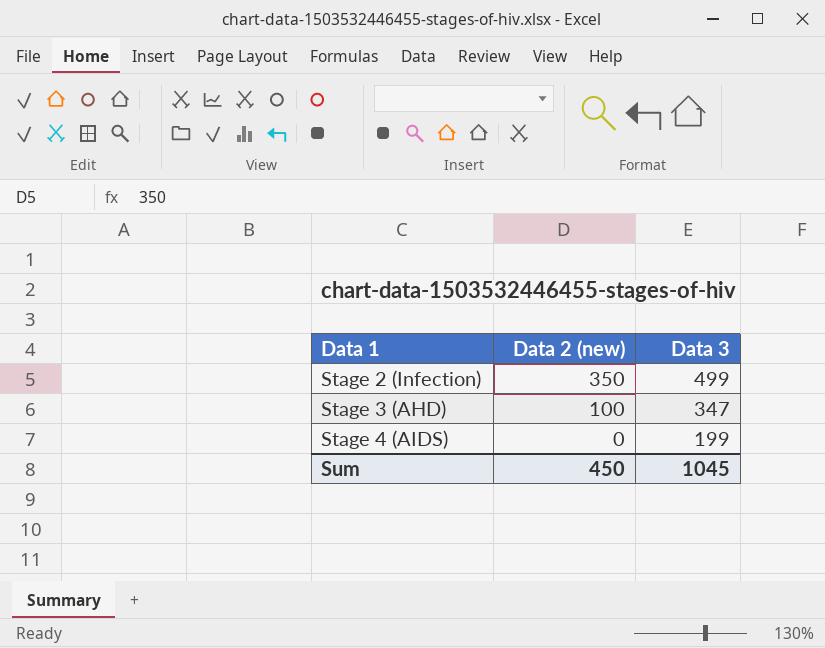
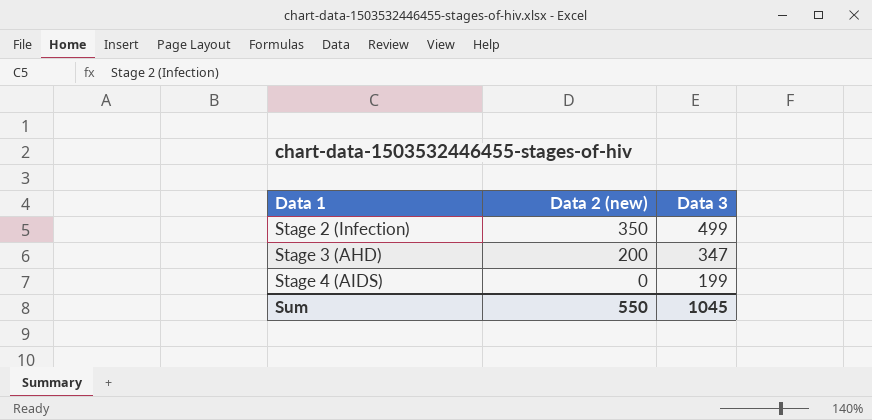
Stage 3 (AHD) | Data 2 (new): 100 -> 200
Sum | Data 2 (new): 450 -> 550

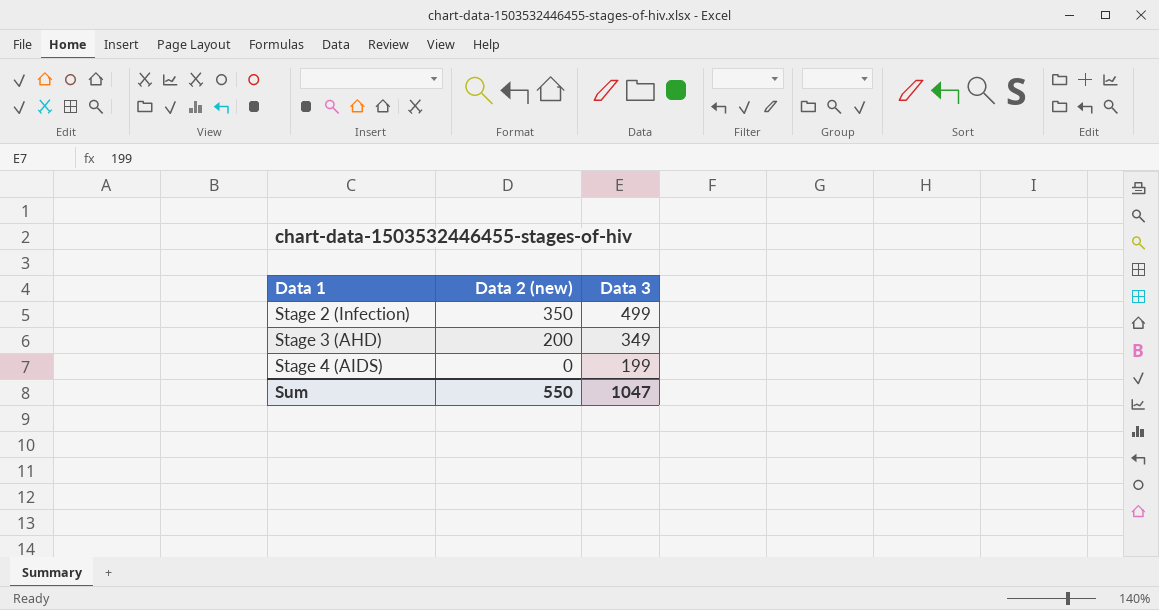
Stage 3 (AHD) | Data 3: 347 -> 349
Sum | Data 3: 1045 -> 1047

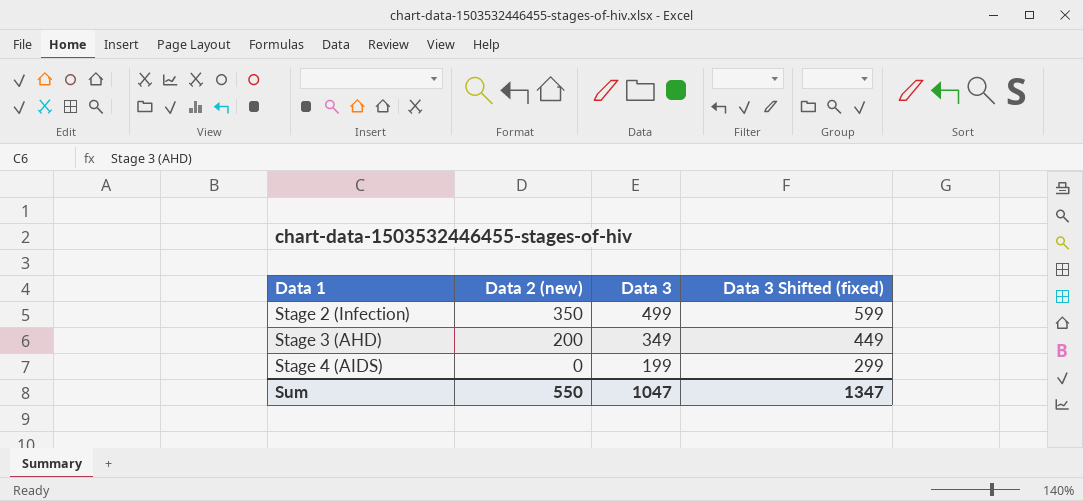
column Data 3 Shifted (fixed) | formula: none -> [Data 3] + 100

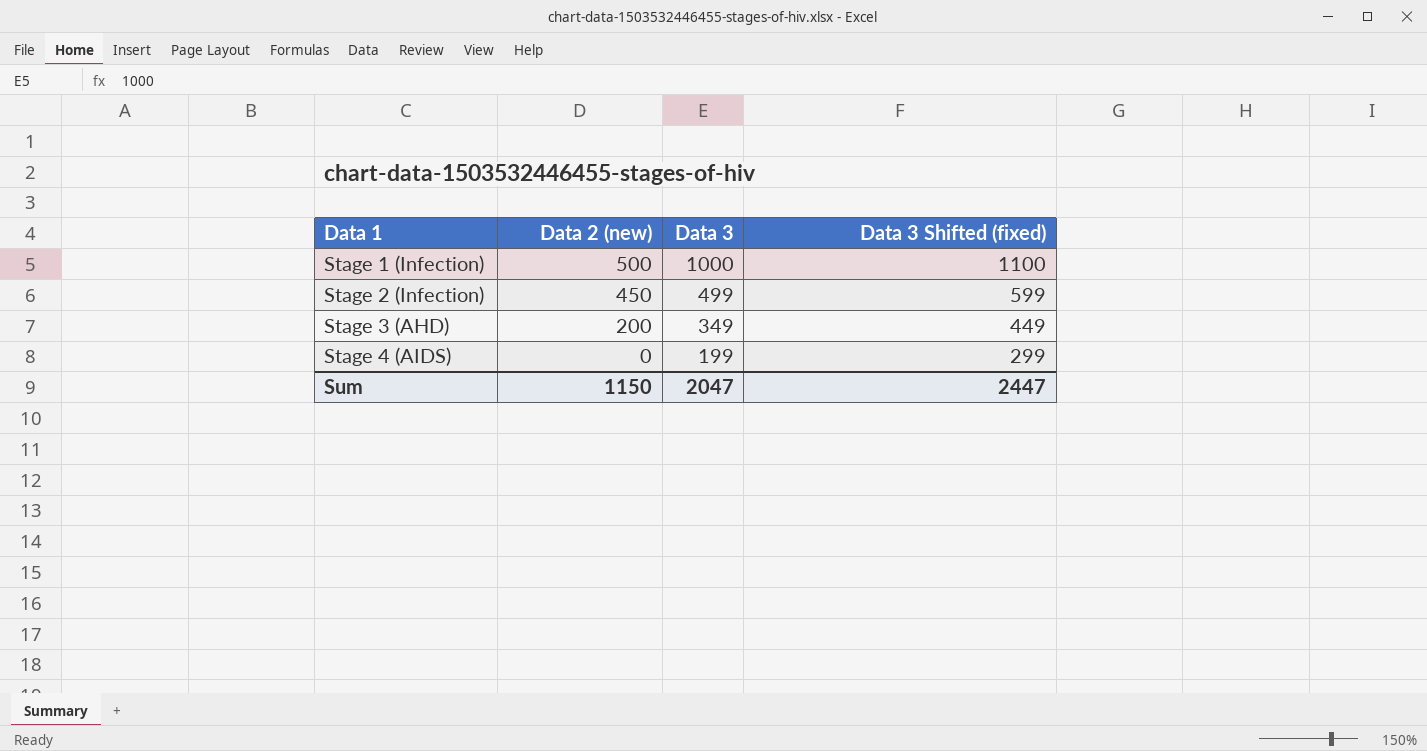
row Stage 1 (Infection): none -> 500 | 1000 | 1100
Stage 2 (Infection) | Data 2 (new): 350 -> 450
Sum | Data 2 (new): 550 -> 1150
Sum | Data 3: 1047 -> 2047
Sum | Data 3 Shifted (fixed): 1347 -> 2447

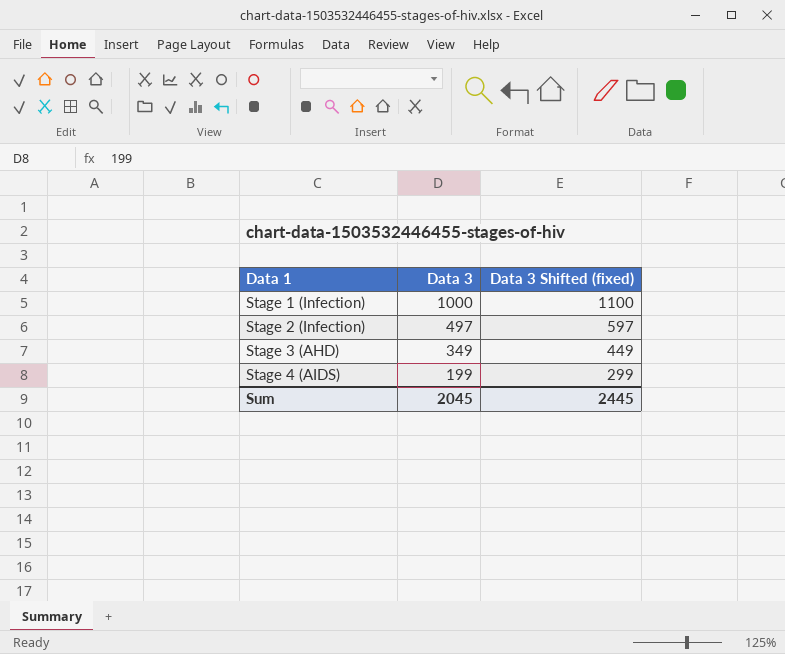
column Data 2 (new) | position: 2 -> none
Stage 2 (Infection) | Data 3: 499 -> 497
Stage 2 (Infection) | Data 3 Shifted (fixed): 599 -> 597
Sum | Data 3: 2047 -> 2045
Sum | Data 3 Shifted (fixed): 2447 -> 2445

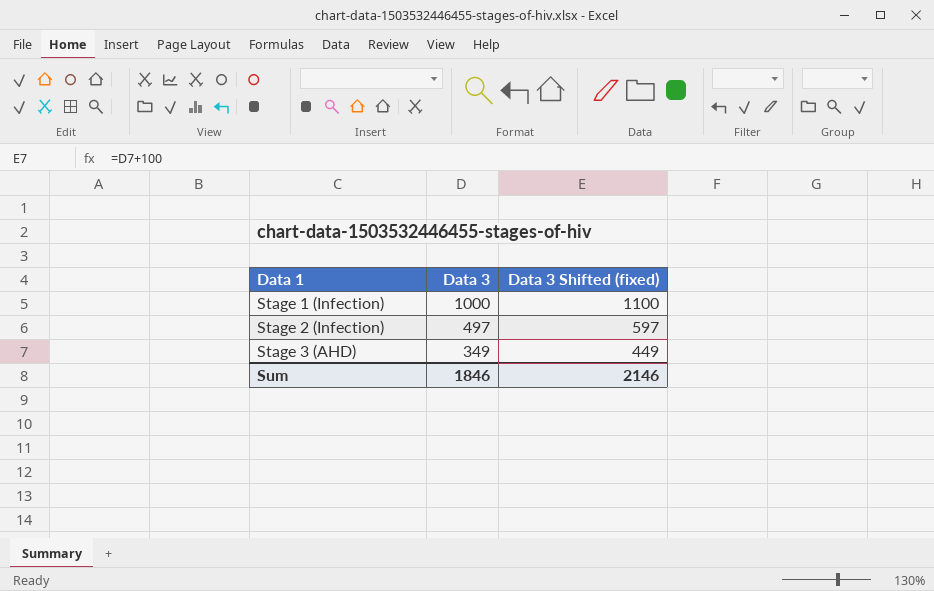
row Stage 4 (AIDS): 199 | 299 -> none
Sum | Data 3: 2045 -> 1846
Sum | Data 3 Shifted (fixed): 2445 -> 2146

